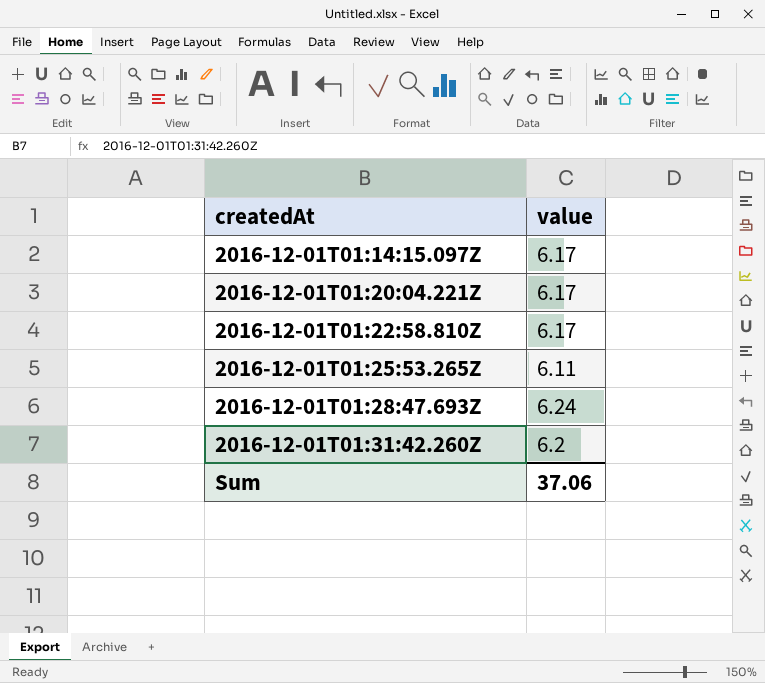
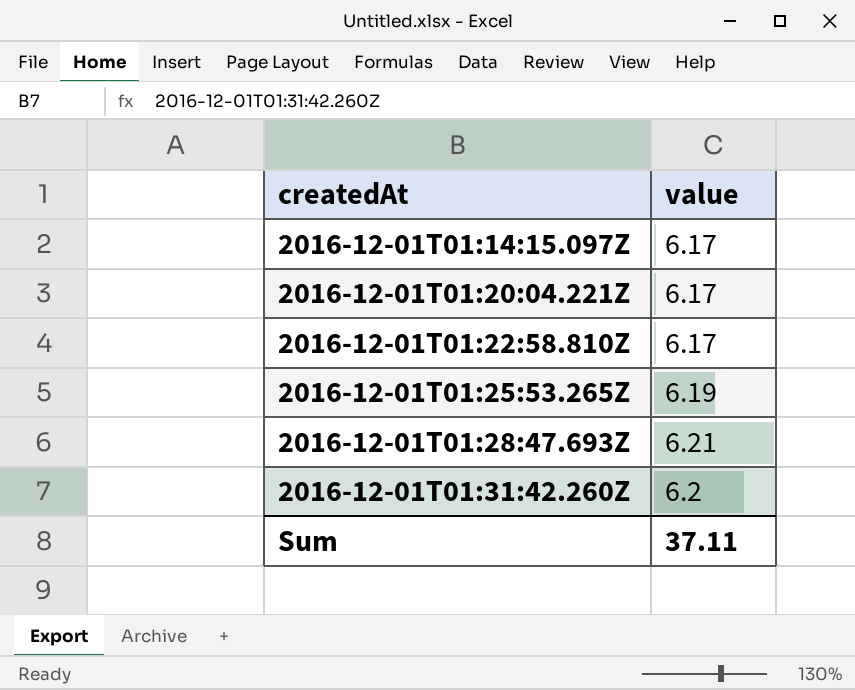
2016-12-01T01:25:53.265Z | value: 6.11 -> 6.19
2016-12-01T01:28:47.693Z | value: 6.24 -> 6.21
Sum | value: 37.06 -> 37.11

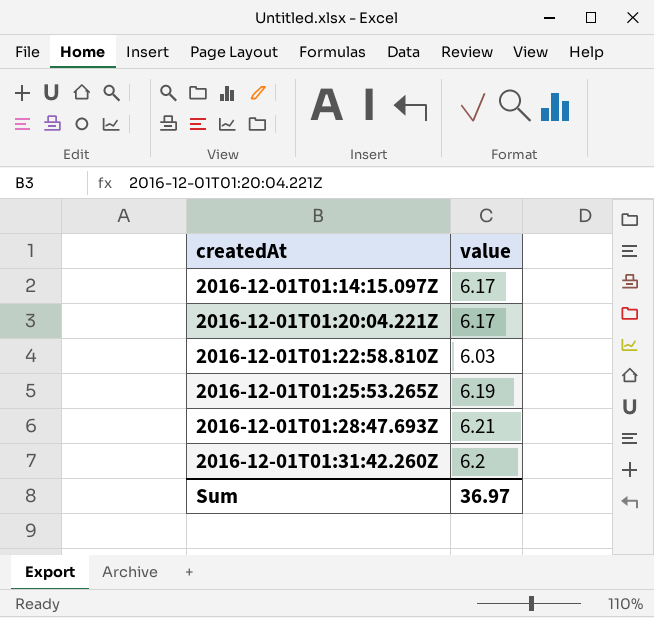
2016-12-01T01:22:58.810Z | value: 6.17 -> 6.03
Sum | value: 37.11 -> 36.97

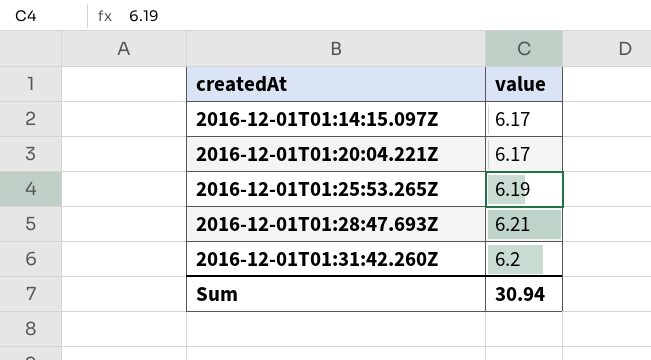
row 2016-12-01T01:22:58.810Z: 6.03 -> none
Sum | value: 36.97 -> 30.94

